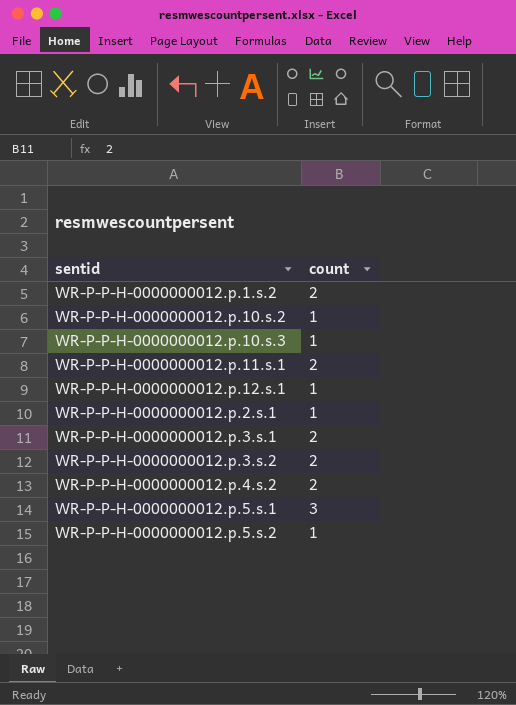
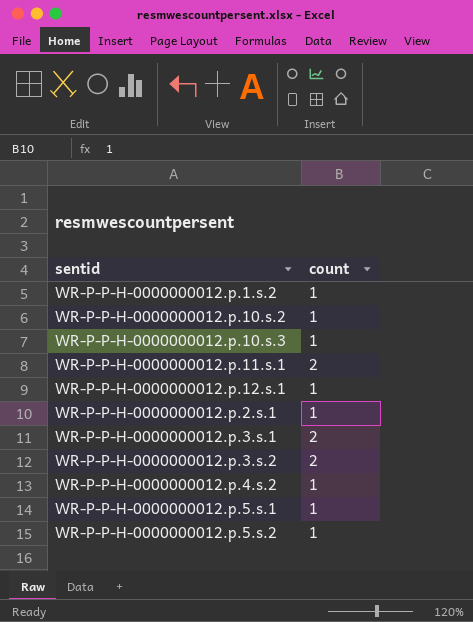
WR-P-P-H-0000000012.p.1.s.2 | count: 2 -> 1
WR-P-P-H-0000000012.p.4.s.2 | count: 2 -> 1
WR-P-P-H-0000000012.p.5.s.1 | count: 3 -> 1

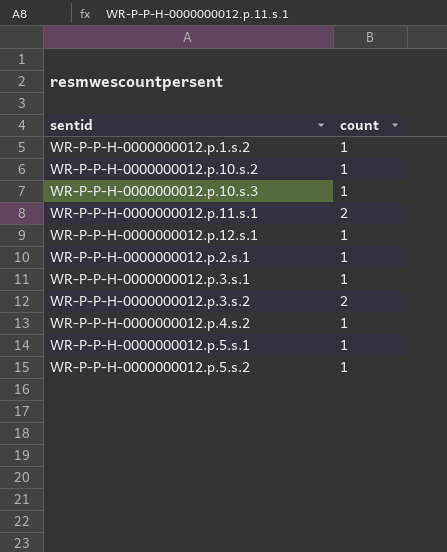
WR-P-P-H-0000000012.p.3.s.1 | count: 2 -> 1

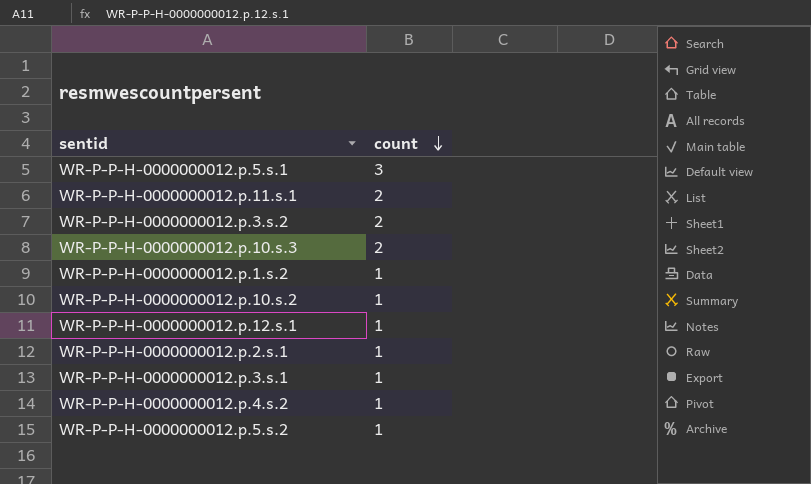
row order: none -> count descending
WR-P-P-H-0000000012.p.5.s.1 | count: 1 -> 3
WR-P-P-H-0000000012.p.10.s.3 | count: 1 -> 2

